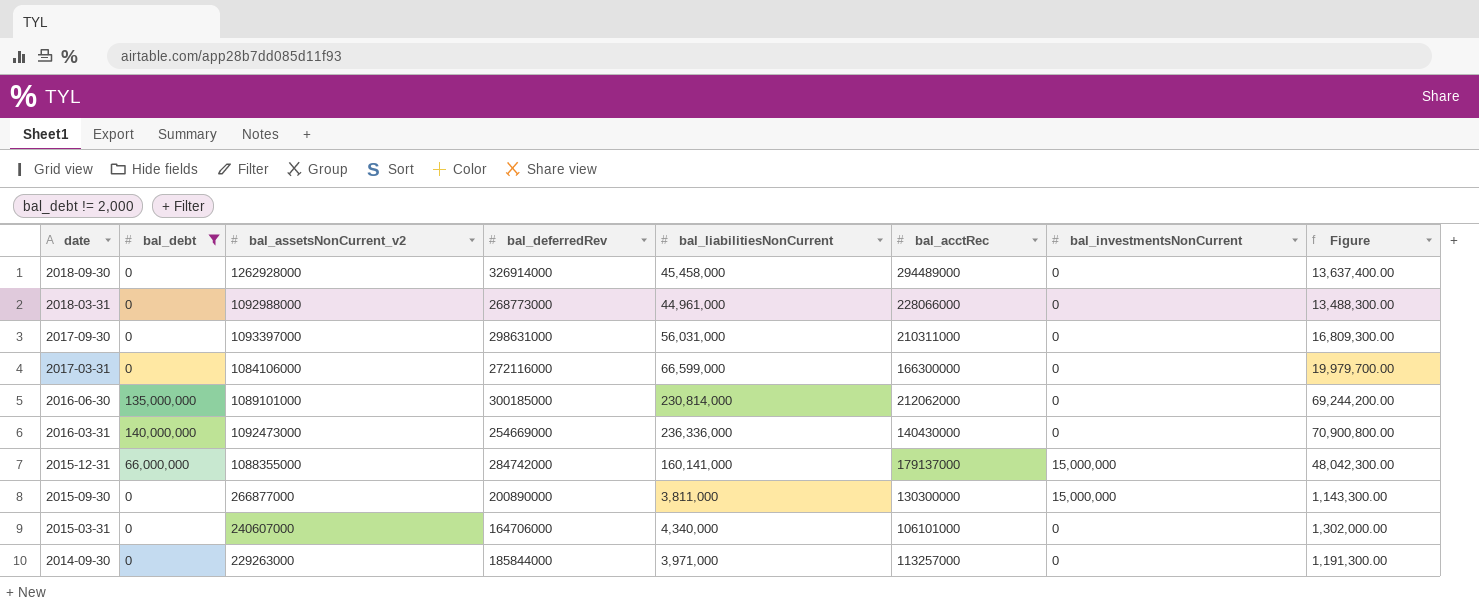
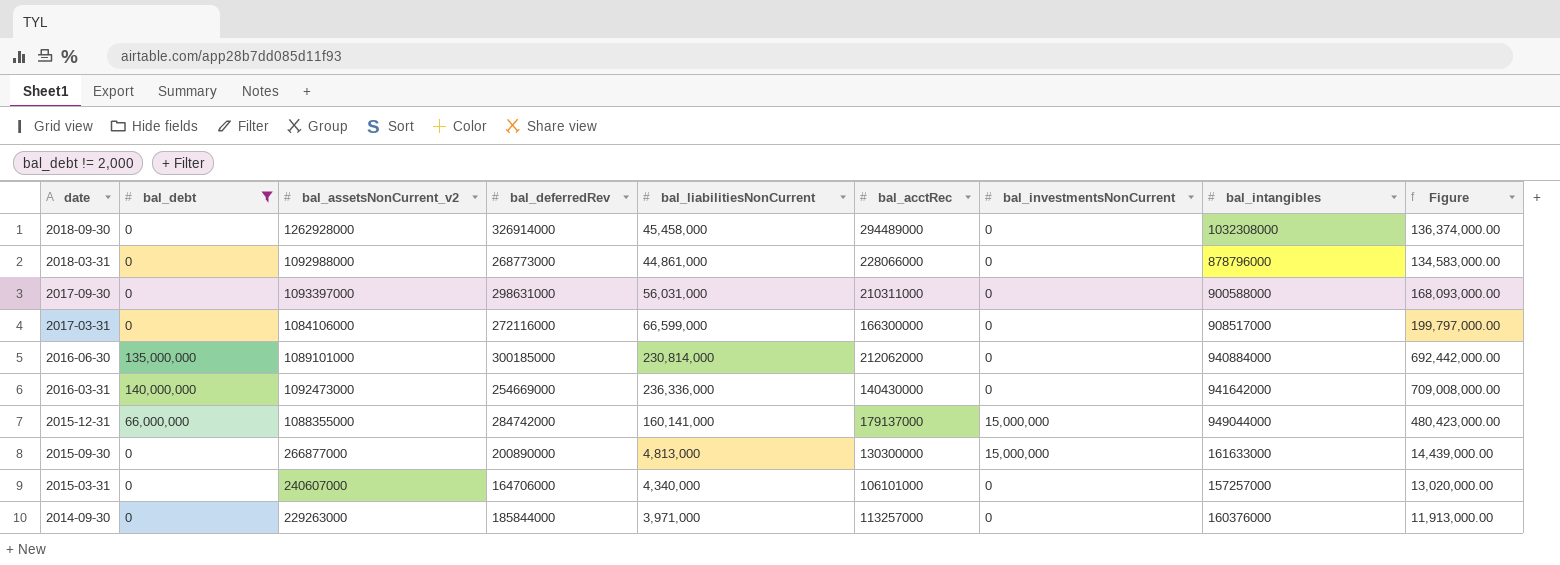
column bal_intangibles | position: none -> 8
column Figure | formula: [bal_liabilitiesNonCurrent] * 0.3 -> [bal_liabilitiesNonCurrent] * 3
2018-03-31 | bal_liabilitiesNonCurrent: 44,961,000 -> 44,861,000
2015-09-30 | bal_liabilitiesNonCurrent: 3,811,000 -> 4,813,000

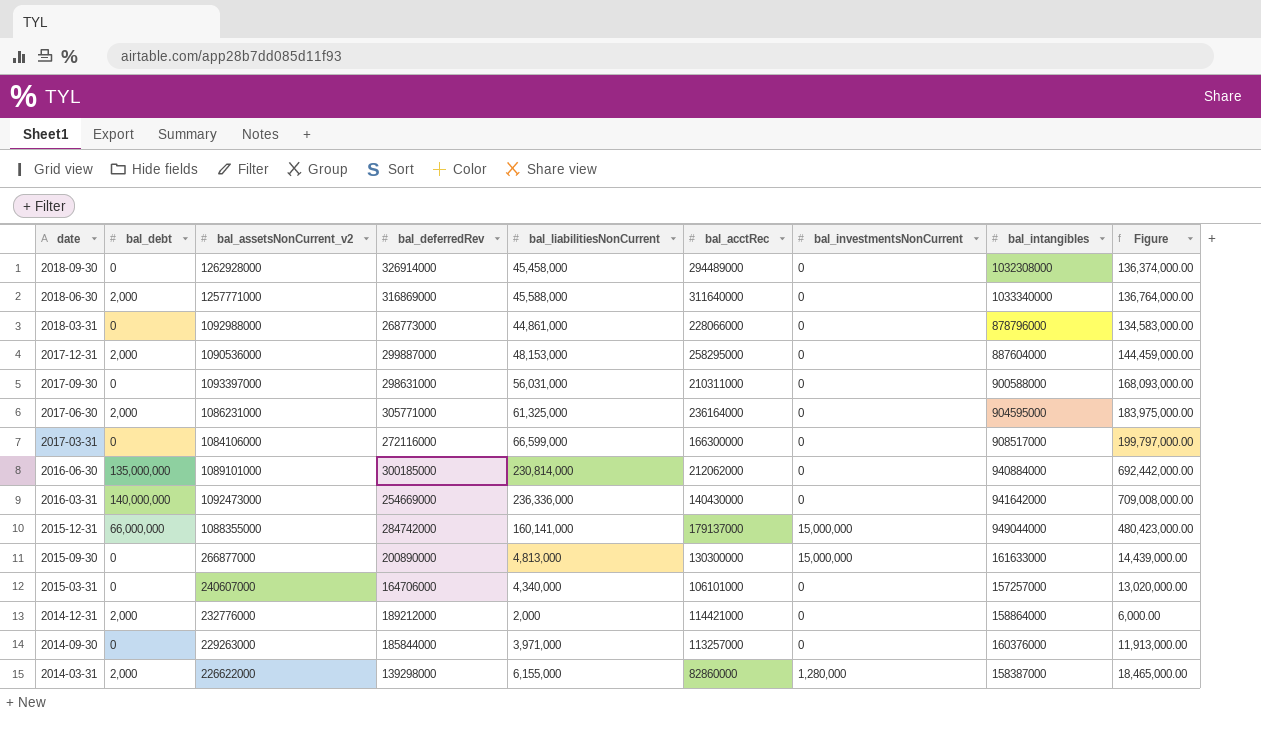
filter: bal_debt != 2,000 -> none

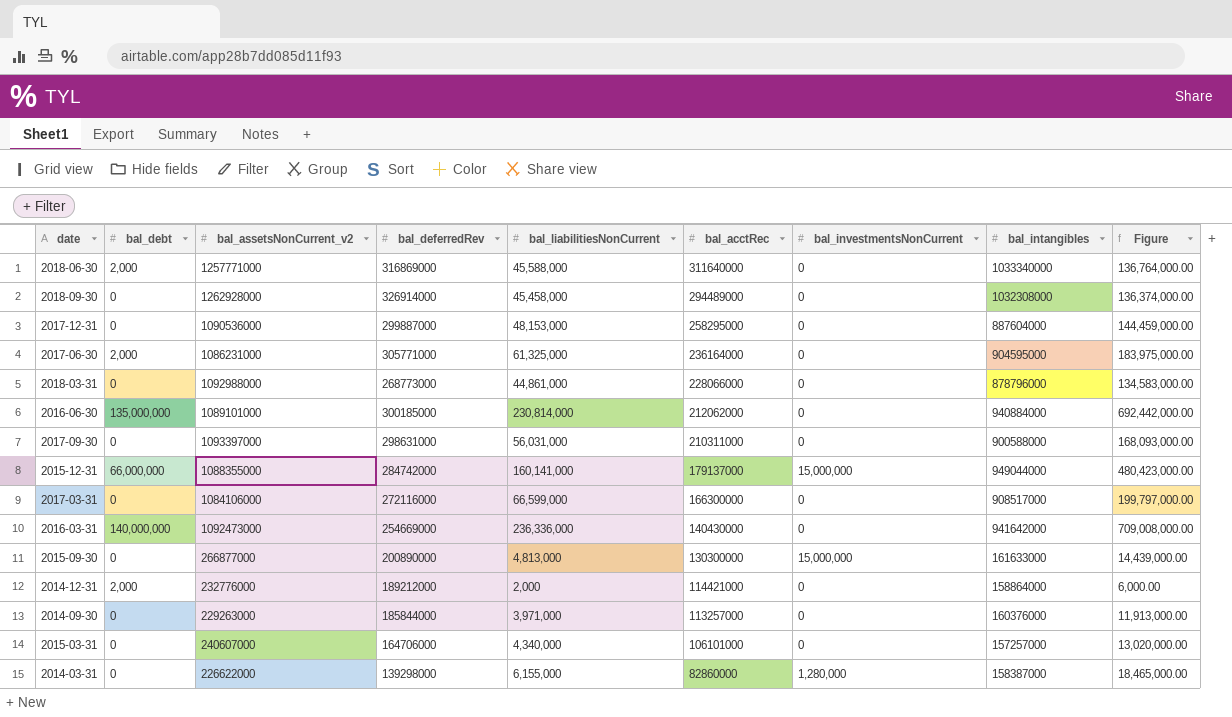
row order: date descending -> bal_acctRec descending
2017-12-31 | bal_debt: 2,000 -> 0
2014-03-31 | bal_debt: 2,000 -> 0

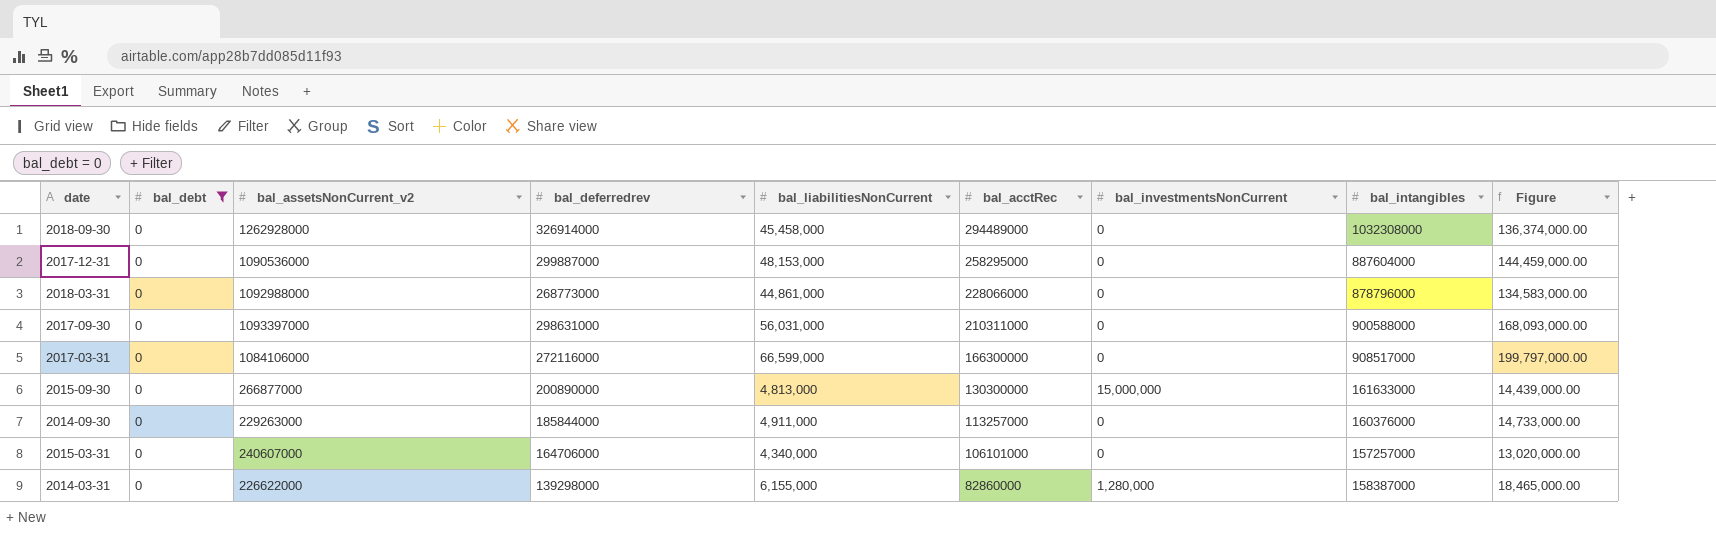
filter: none -> bal_debt = 0
column name: bal_deferredRev -> bal_deferredrev
2014-09-30 | bal_liabilitiesNonCurrent: 3,971,000 -> 4,911,000
2014-09-30 | Figure: 11,913,000.00 -> 14,733,000.00

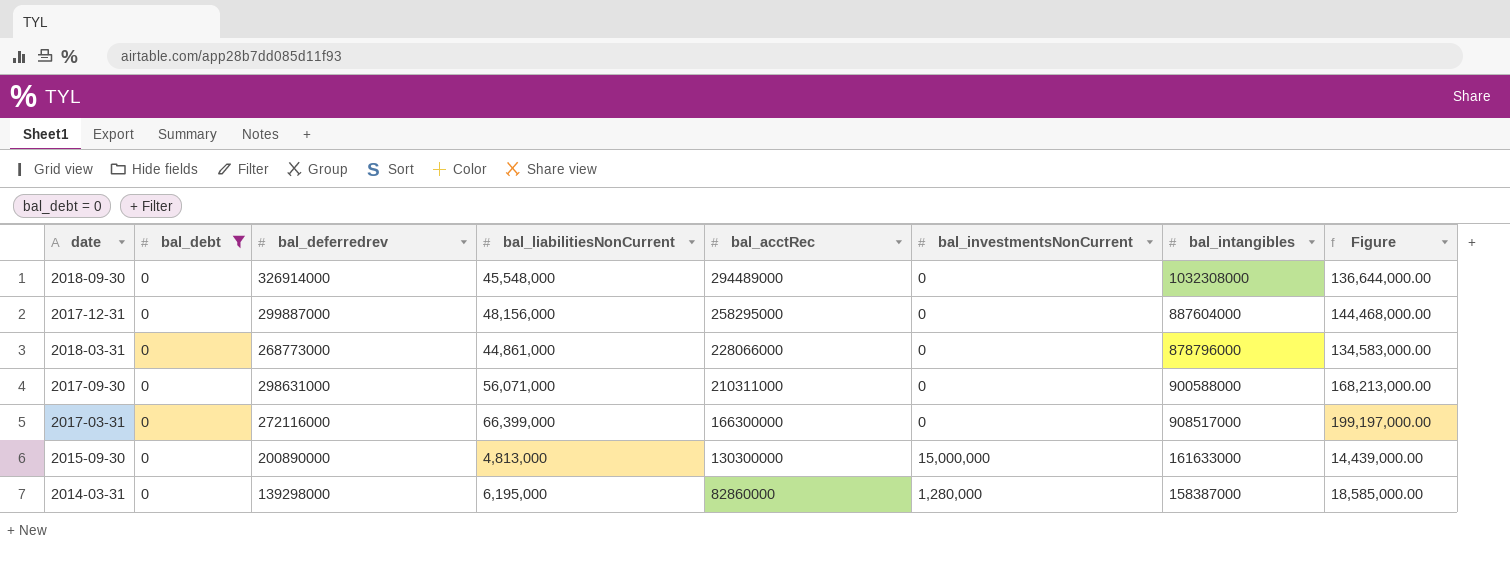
column bal_assetsNonCurrent_v2 | position: 3 -> none
row 2014-09-30: 0 | 229263000 | 185844000 | 4,911,000 | 113257000 | 0 | 160376000 | 14,733,000.00 -> none
row 2015-03-31: 0 | 240607000 | 164706000 | 4,340,000 | 106101000 | 0 | 157257000 | 13,020,000.00 -> none
2018-09-30 | bal_liabilitiesNonCurrent: 45,458,000 -> 45,548,000
2018-09-30 | Figure: 136,374,000.00 -> 136,644,000.00
2017-12-31 | bal_liabilitiesNonCurrent: 48,153,000 -> 48,156,000
2017-12-31 | Figure: 144,459,000.00 -> 144,468,000.00
2017-09-30 | bal_liabilitiesNonCurrent: 56,031,000 -> 56,071,000
2017-09-30 | Figure: 168,093,000.00 -> 168,213,000.00
2017-03-31 | bal_liabilitiesNonCurrent: 66,599,000 -> 66,399,000
2017-03-31 | Figure: 199,797,000.00 -> 199,197,000.00
2014-03-31 | bal_liabilitiesNonCurrent: 6,155,000 -> 6,195,000
2014-03-31 | Figure: 18,465,000.00 -> 18,585,000.00

